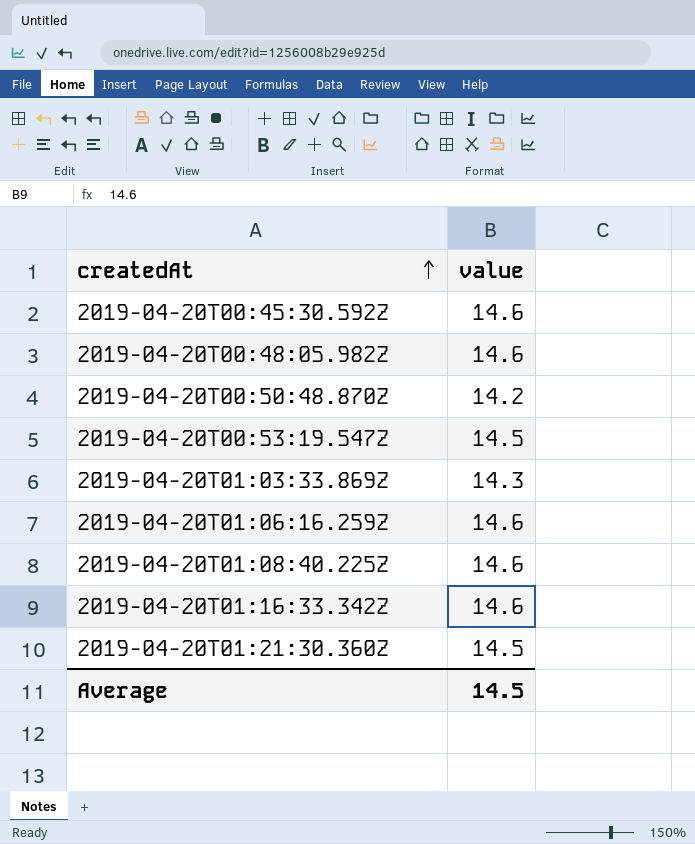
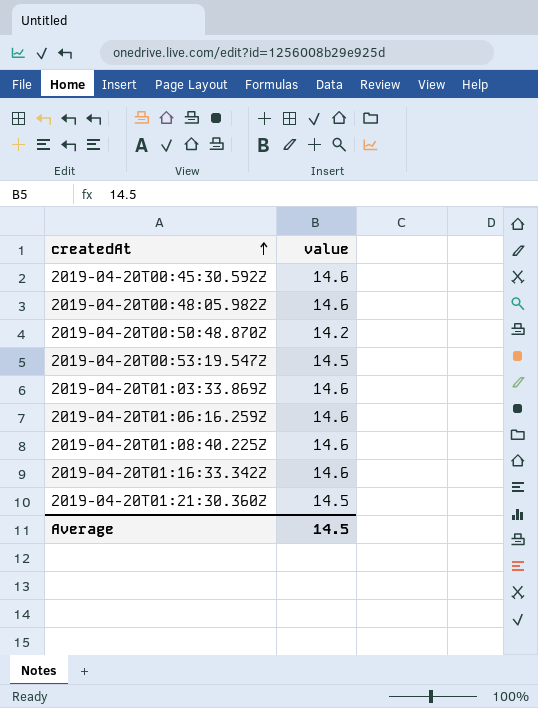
2019-04-20T01:03:33.869Z | value: 14.3 -> 14.6

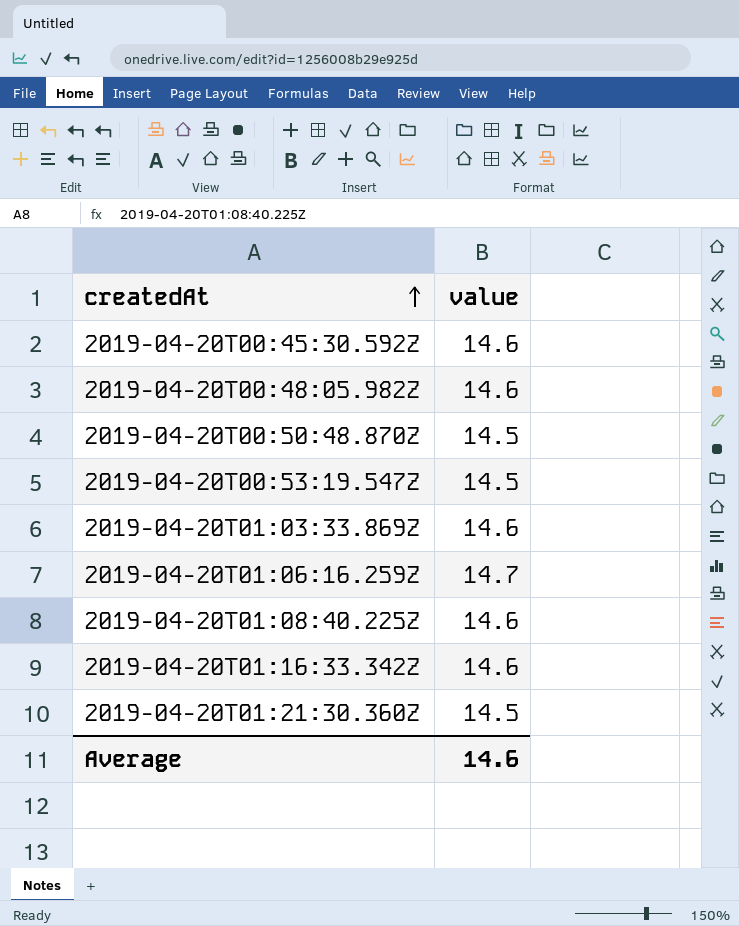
2019-04-20T00:50:48.870Z | value: 14.2 -> 14.5
2019-04-20T01:06:16.259Z | value: 14.6 -> 14.7
Average | value: 14.5 -> 14.6

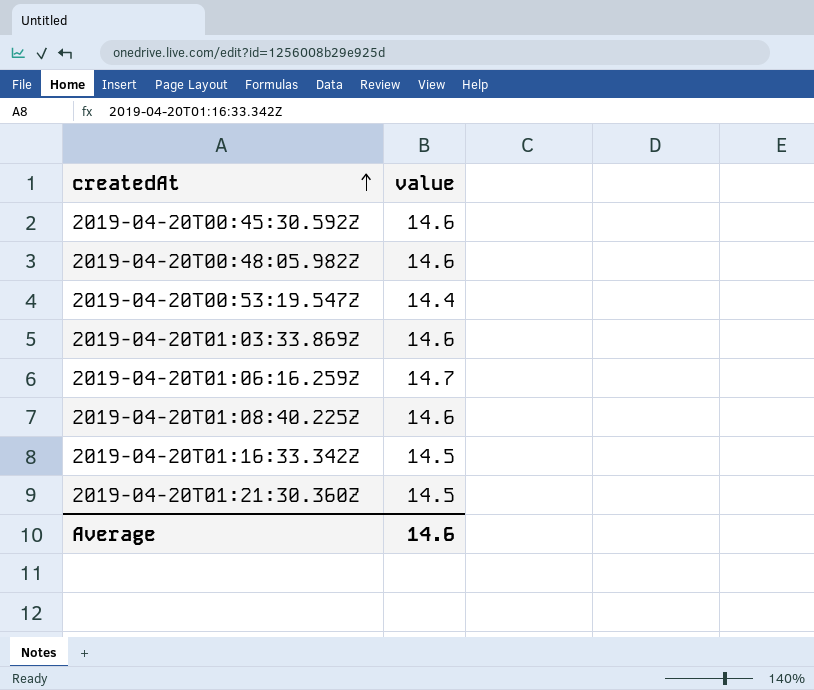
row 2019-04-20T00:50:48.870Z: 14.5 -> none
2019-04-20T00:53:19.547Z | value: 14.5 -> 14.4
2019-04-20T01:16:33.342Z | value: 14.6 -> 14.5

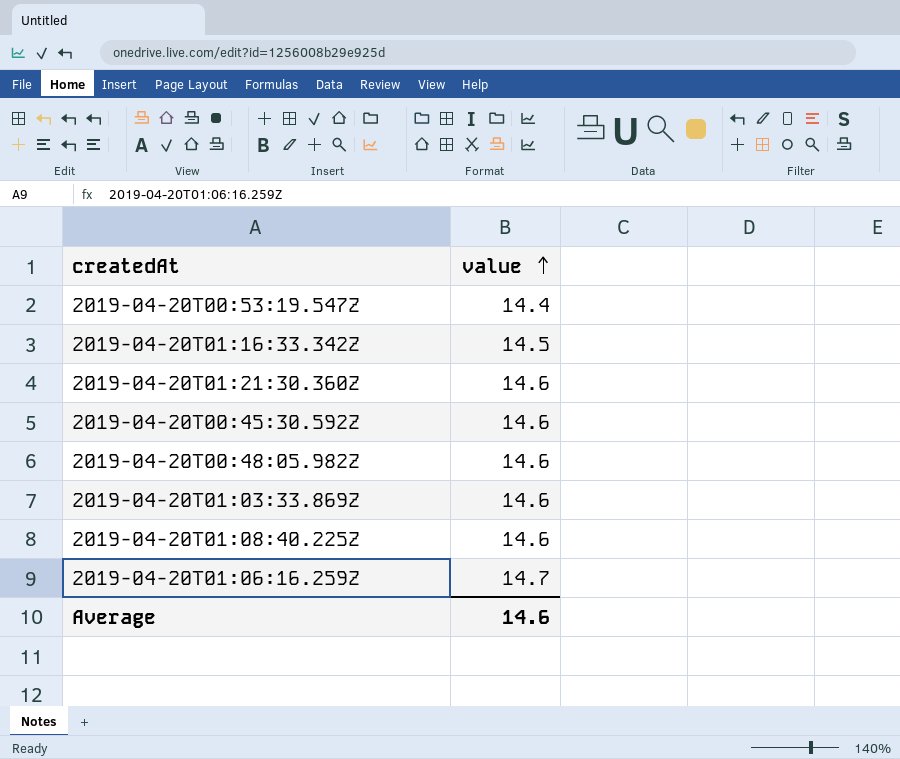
row order: createdAt ascending -> value ascending
2019-04-20T01:21:30.360Z | value: 14.5 -> 14.6

